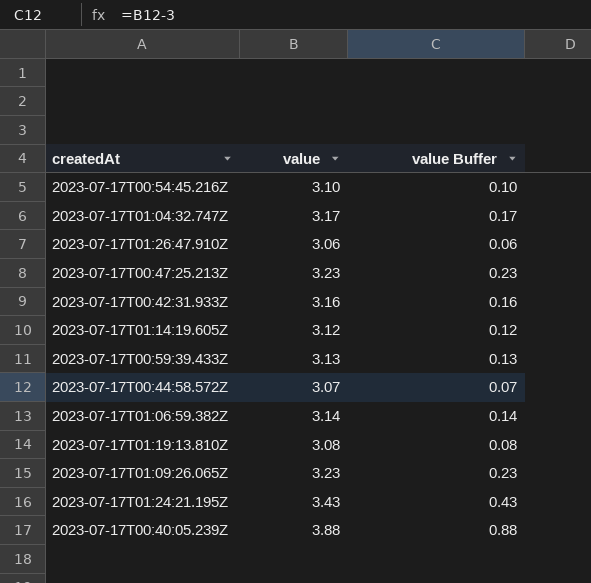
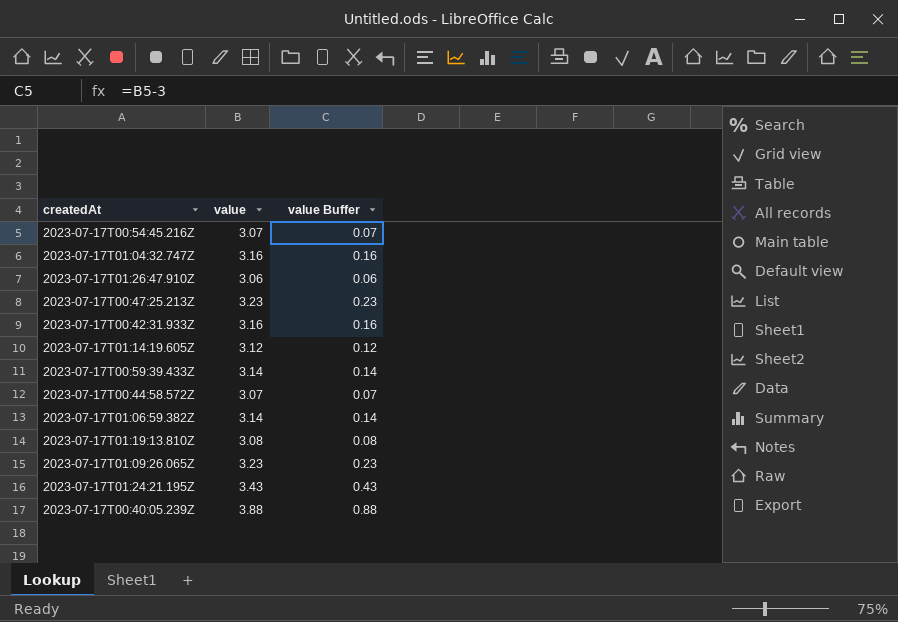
2023-07-17T00:54:45.216Z | value: 3.10 -> 3.07
2023-07-17T00:54:45.216Z | value Buffer: 0.10 -> 0.07
2023-07-17T01:04:32.747Z | value: 3.17 -> 3.16
2023-07-17T01:04:32.747Z | value Buffer: 0.17 -> 0.16
2023-07-17T00:59:39.433Z | value: 3.13 -> 3.14
2023-07-17T00:59:39.433Z | value Buffer: 0.13 -> 0.14

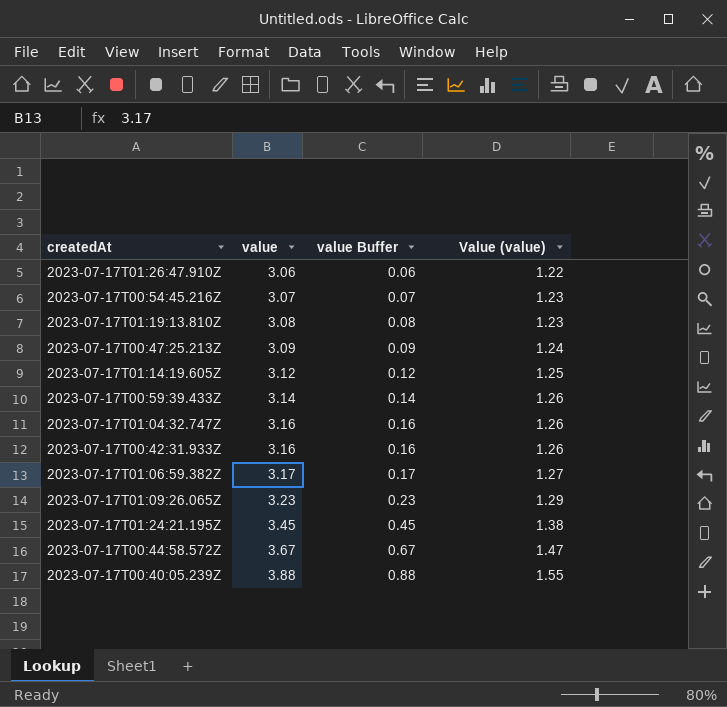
row order: none -> value ascending
column Value (value) | formula: none -> [value] * 0.4
2023-07-17T00:47:25.213Z | value: 3.23 -> 3.09
2023-07-17T00:47:25.213Z | value Buffer: 0.23 -> 0.09
2023-07-17T01:06:59.382Z | value: 3.14 -> 3.17
2023-07-17T01:06:59.382Z | value Buffer: 0.14 -> 0.17
2023-07-17T01:24:21.195Z | value: 3.43 -> 3.45
2023-07-17T01:24:21.195Z | value Buffer: 0.43 -> 0.45
2023-07-17T00:44:58.572Z | value: 3.07 -> 3.67
2023-07-17T00:44:58.572Z | value Buffer: 0.07 -> 0.67

